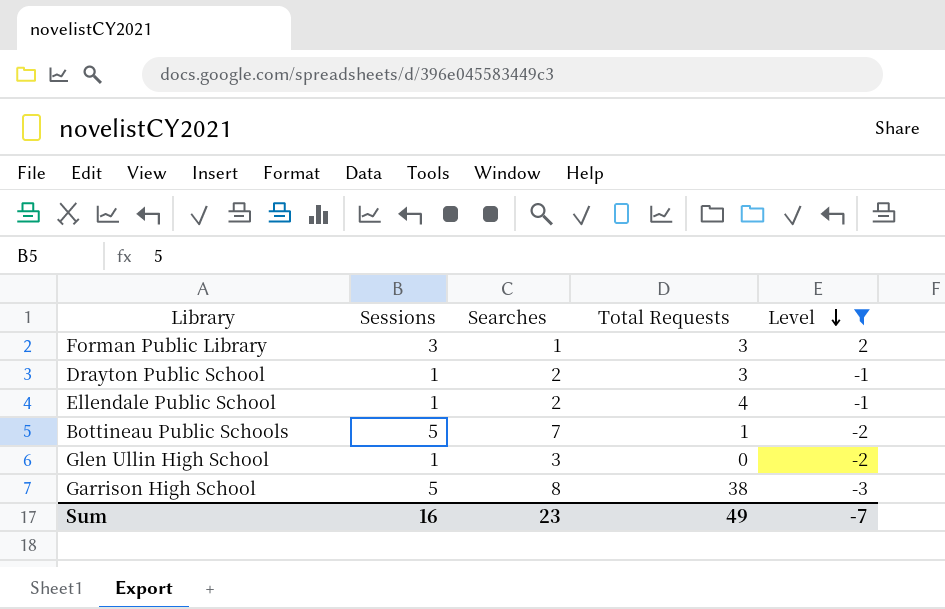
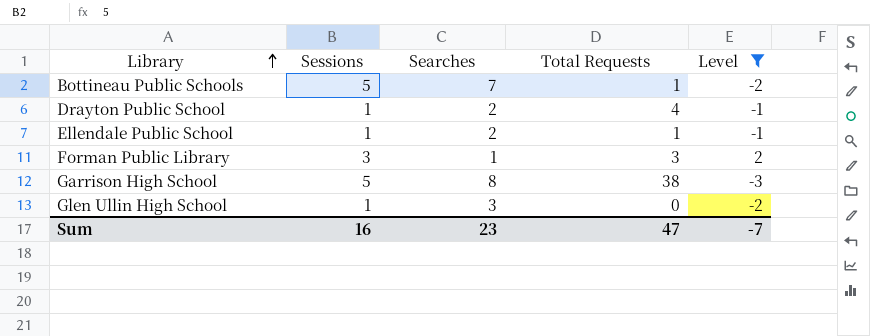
row order: Level descending -> Library ascending
Drayton Public School | Total Requests: 3 -> 4
Ellendale Public School | Total Requests: 4 -> 1
Sum | Total Requests: 49 -> 47

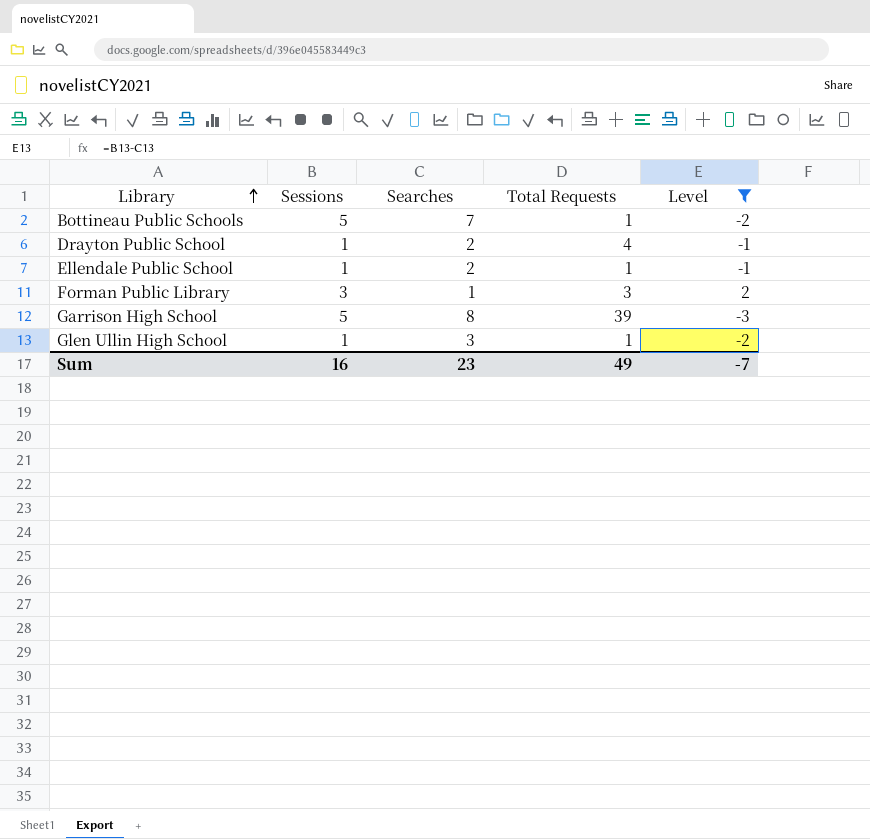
Garrison High School | Total Requests: 38 -> 39
Glen Ullin High School | Total Requests: 0 -> 1
Sum | Total Requests: 47 -> 49

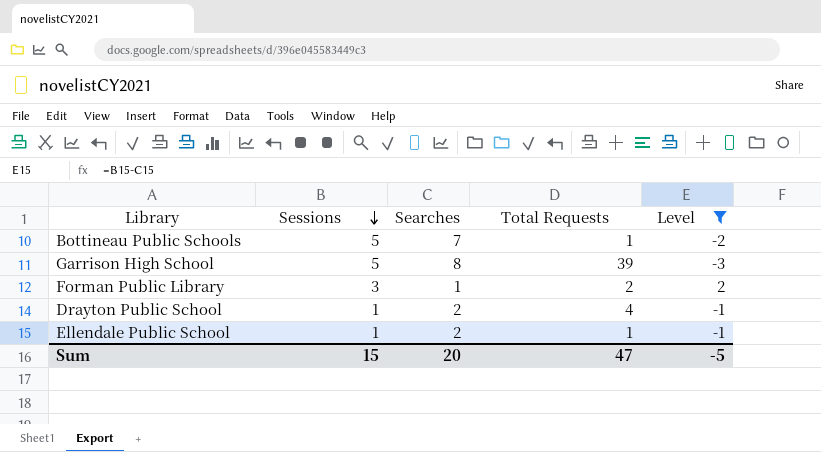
row order: Library ascending -> Sessions descending
row Glen Ullin High School: 1 | 3 | 1 | -2 -> none
Forman Public Library | Total Requests: 3 -> 2
Sum | Sessions: 16 -> 15
Sum | Searches: 23 -> 20
Sum | Total Requests: 49 -> 47
Sum | Level: -7 -> -5

